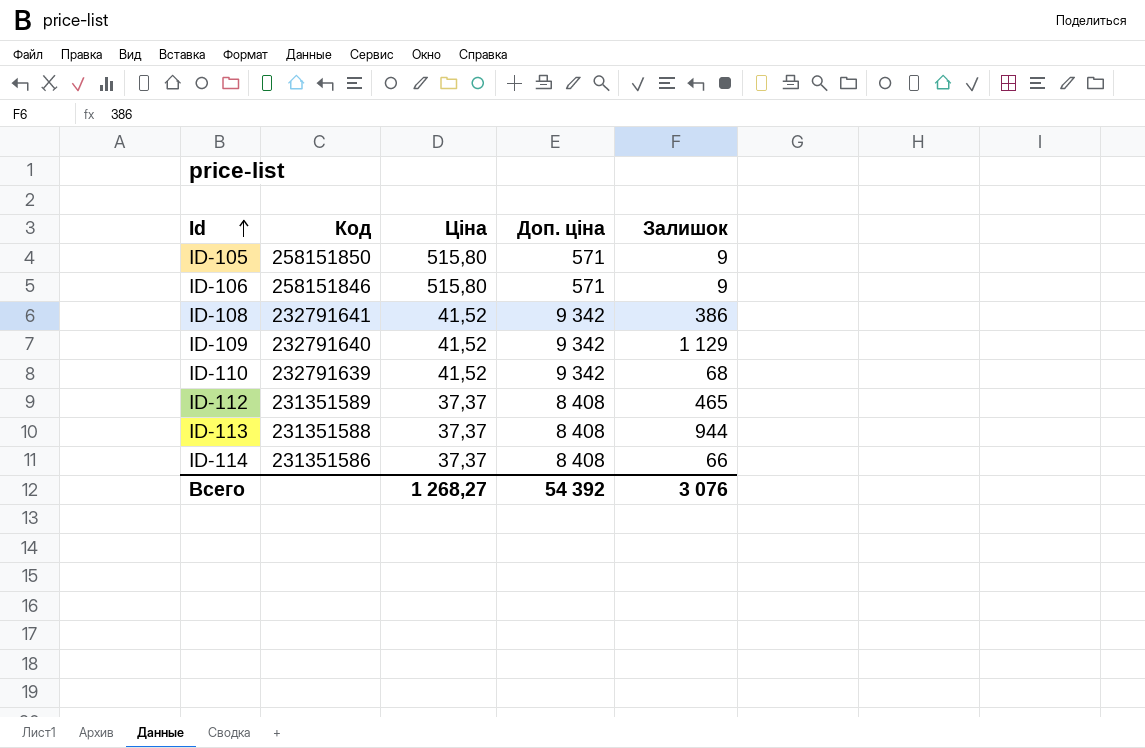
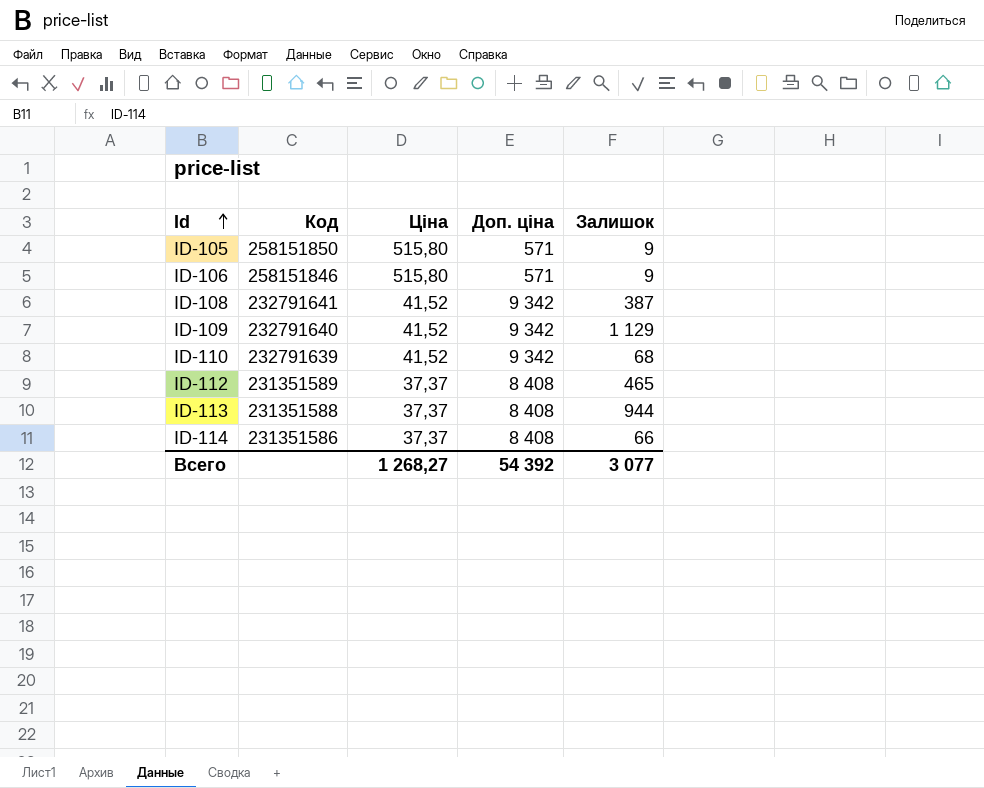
ID-108 | Залишок: 386 -> 387
Всего | Залишок: 3 076 -> 3 077

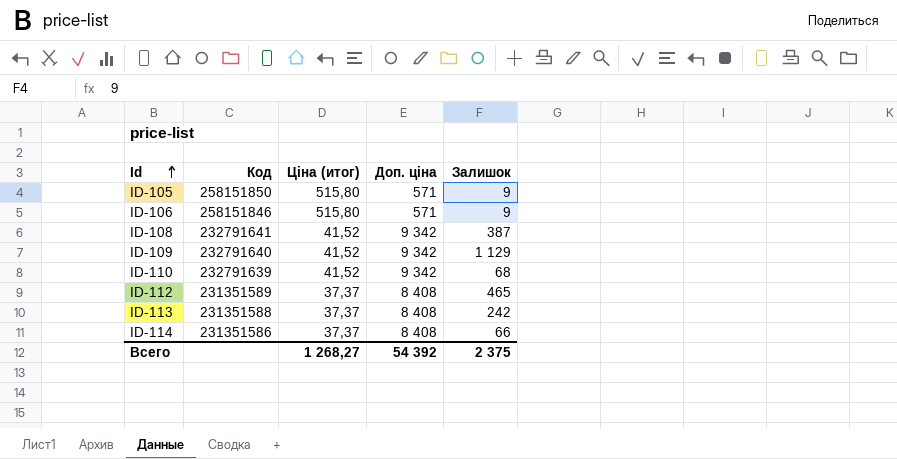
column name: Ціна -> Ціна (итог)
ID-113 | Залишок: 944 -> 242
Всего | Залишок: 3 077 -> 2 375

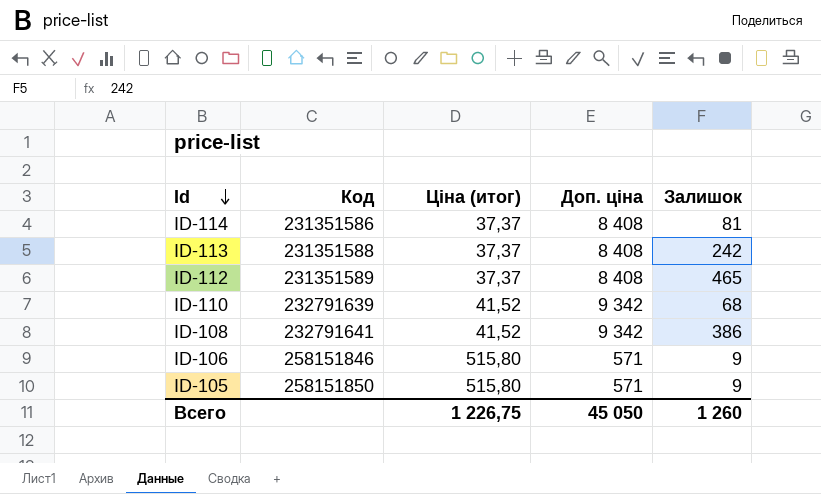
row order: Id ascending -> Id descending
row ID-109: 232791640 | 41,52 | 9 342 | 1 129 -> none
ID-114 | Залишок: 66 -> 81
ID-108 | Залишок: 387 -> 386
Всего | Ціна (итог): 1 268,27 -> 1 226,75
Всего | Доп. ціна: 54 392 -> 45 050
Всего | Залишок: 2 375 -> 1 260

